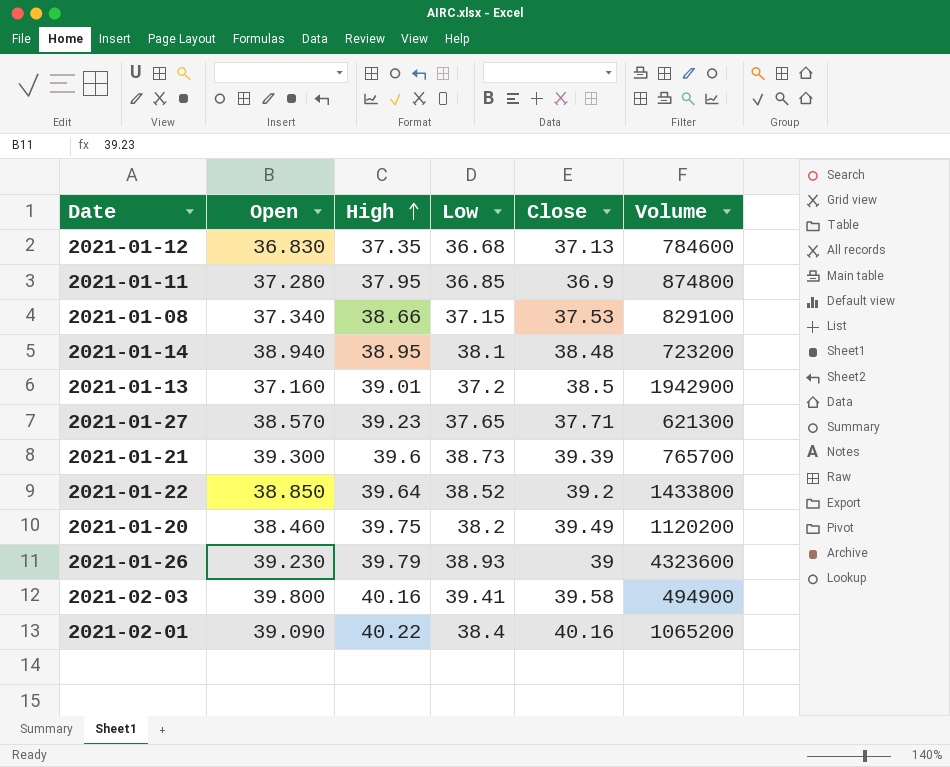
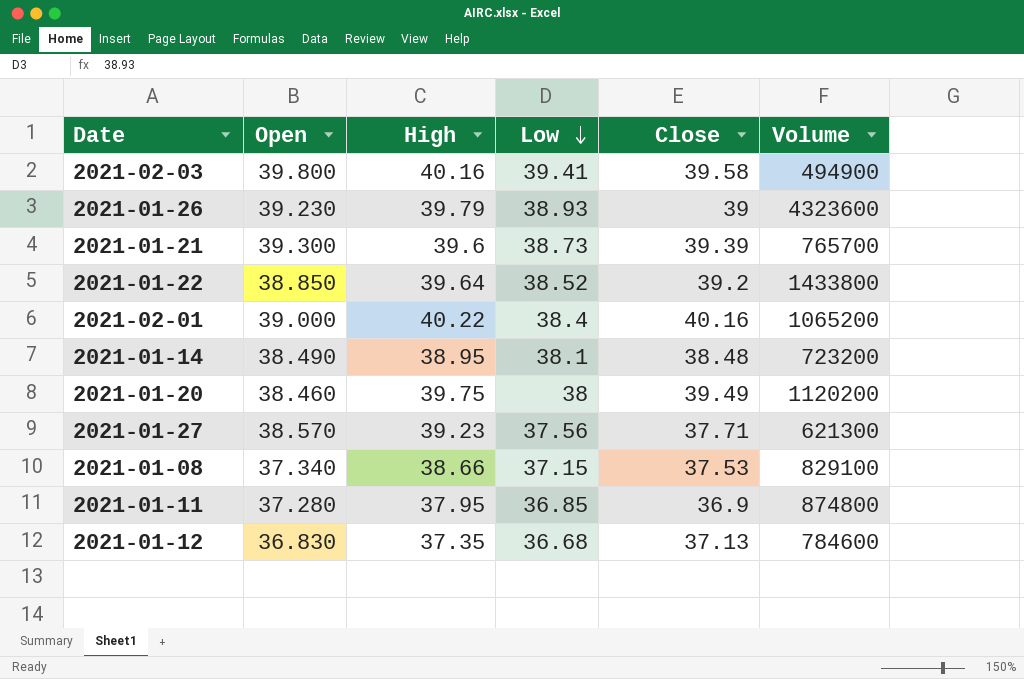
row order: High ascending -> Low descending
row 2021-01-13: 37.160 | 39.01 | 37.2 | 38.5 | 1942900 -> none
2021-02-01 | Open: 39.090 -> 39.000
2021-01-14 | Open: 38.940 -> 38.490
2021-01-20 | Low: 38.2 -> 38
2021-01-27 | Low: 37.65 -> 37.56

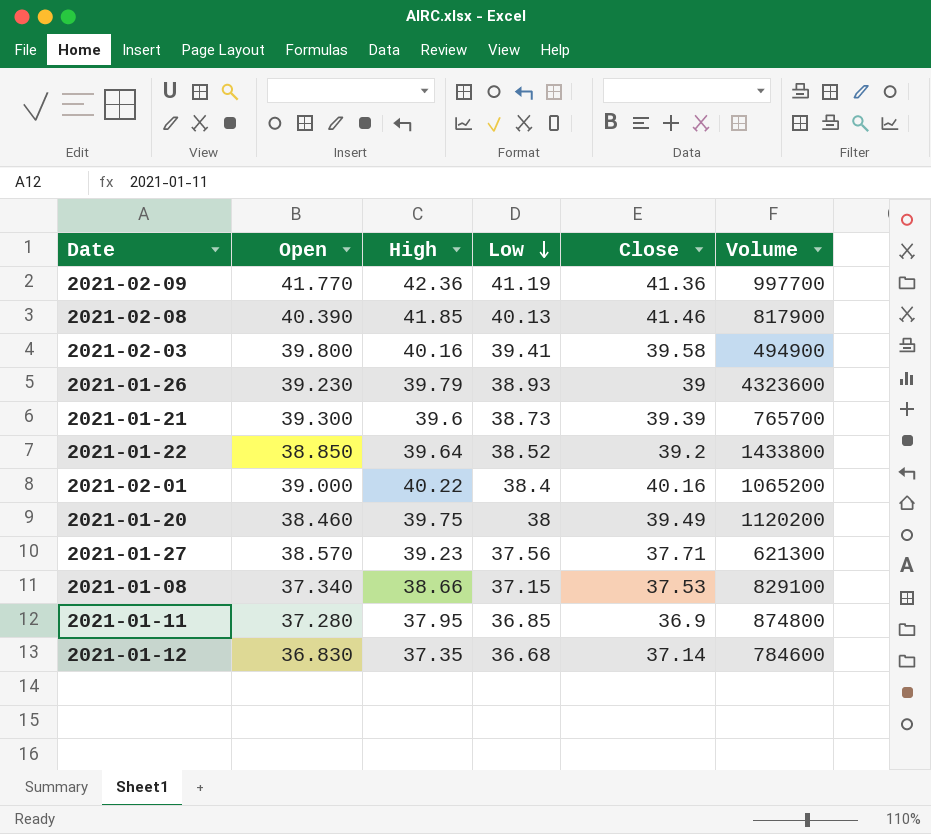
row 2021-01-14: 38.490 | 38.95 | 38.1 | 38.48 | 723200 -> none
row 2021-02-09: none -> 41.770 | 42.36 | 41.19 | 41.36 | 997700
row 2021-02-08: none -> 40.390 | 41.85 | 40.13 | 41.46 | 817900
2021-01-12 | Close: 37.13 -> 37.14

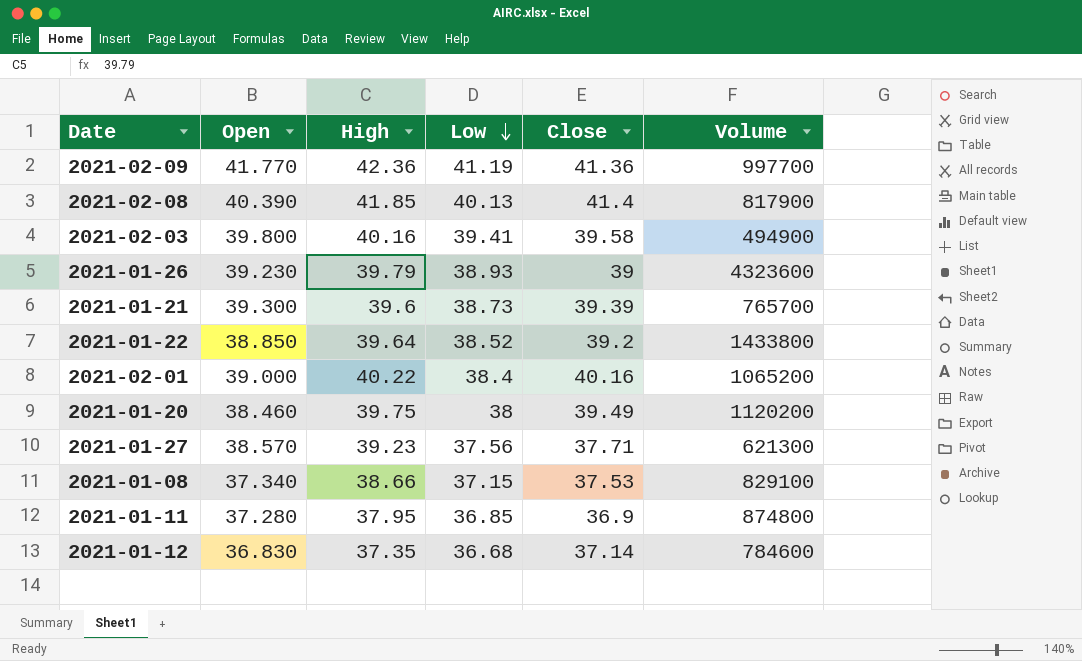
2021-02-08 | Close: 41.46 -> 41.4

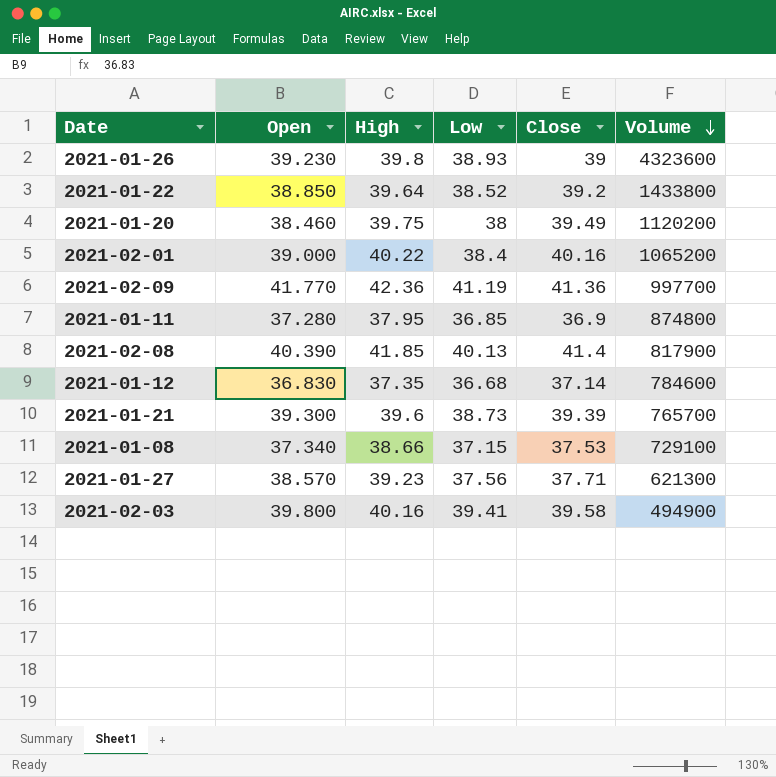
row order: Low descending -> Volume descending
2021-01-26 | High: 39.79 -> 39.8
2021-01-08 | Volume: 829100 -> 729100

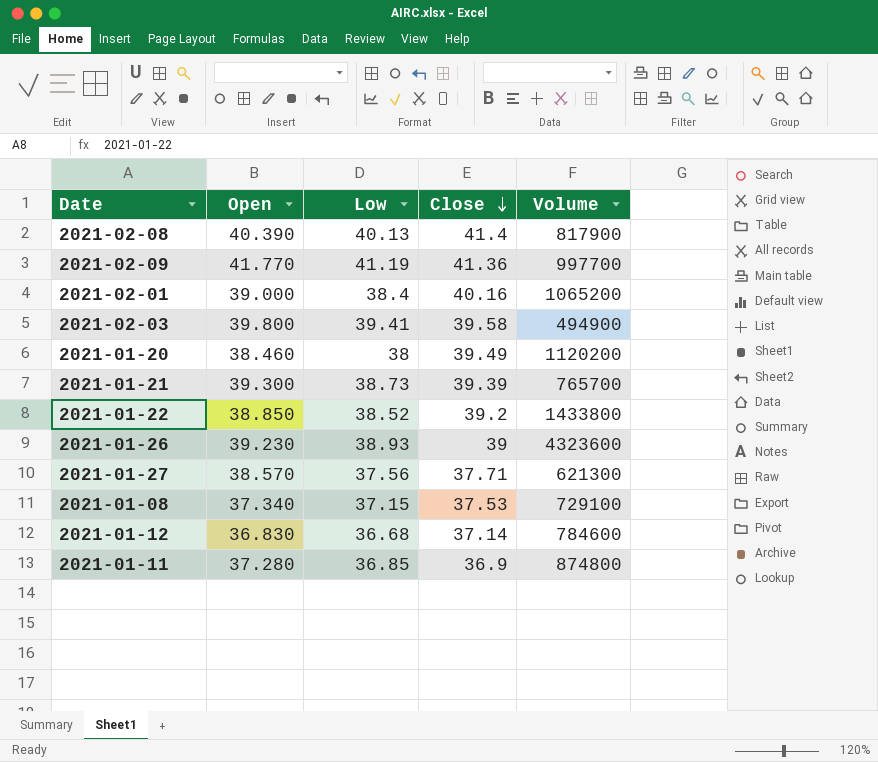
row order: Volume descending -> Close descending
column High | position: 3 -> none

